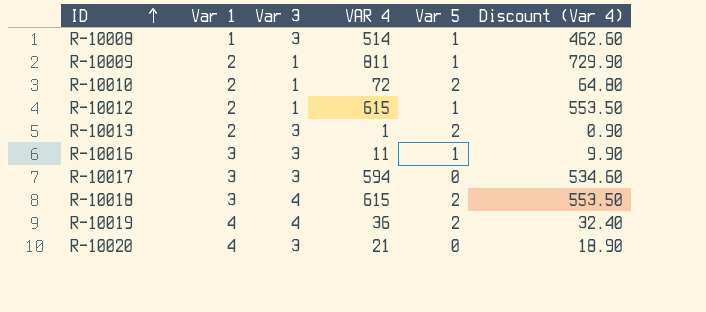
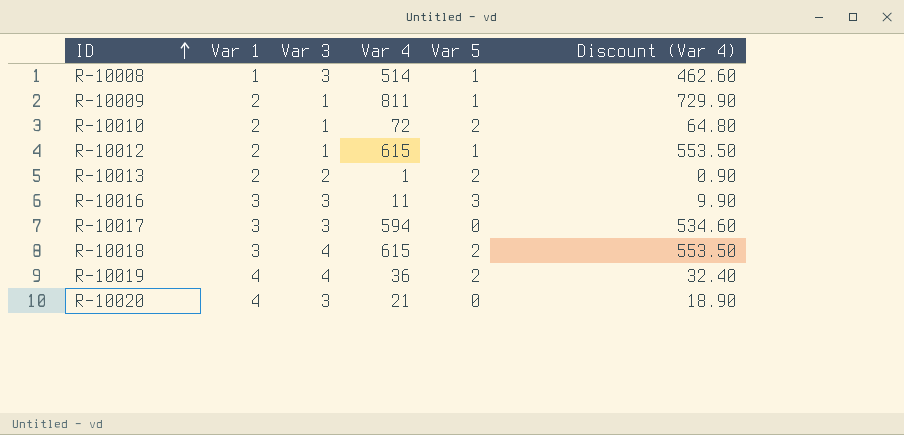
column name: VAR 4 -> Var 4
R-10013 | Var 3: 3 -> 2
R-10016 | Var 5: 1 -> 3

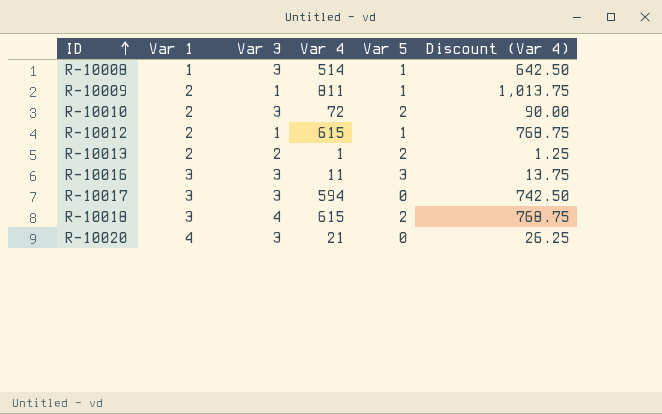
column Discount (Var 4) | formula: [Var 4] * 0.9 -> [Var 4] * 1.25
row R-10019: 4 | 4 | 36 | 2 | 32.40 -> none
R-10010 | Var 3: 1 -> 3

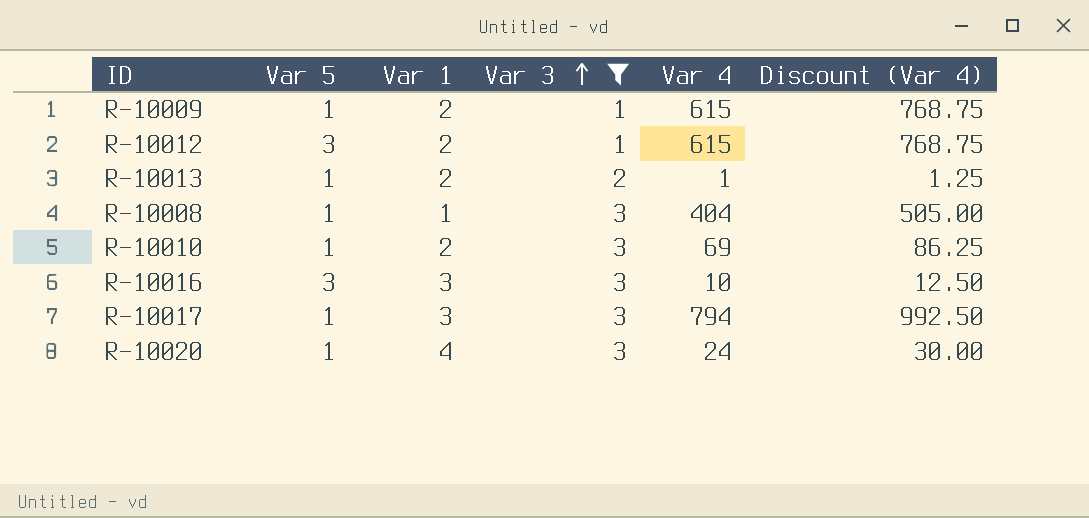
filter: none -> Var 3 != 4
row order: ID ascending -> Var 3 ascending
column Var 5 | position: 5 -> 2
R-10009 | Var 4: 811 -> 615
R-10009 | Discount (Var 4): 1,013.75 -> 768.75
R-10012 | Var 5: 1 -> 3
R-10013 | Var 5: 2 -> 1
R-10008 | Var 4: 514 -> 404
R-10008 | Discount (Var 4): 642.50 -> 505.00
R-10010 | Var 5: 2 -> 1
R-10010 | Var 4: 72 -> 69
R-10010 | Discount (Var 4): 90.00 -> 86.25
R-10016 | Var 4: 11 -> 10
R-10016 | Discount (Var 4): 13.75 -> 12.50
R-10017 | Var 5: 0 -> 1
R-10017 | Var 4: 594 -> 794
R-10017 | Discount (Var 4): 742.50 -> 992.50
R-10020 | Var 5: 0 -> 1
R-10020 | Var 4: 21 -> 24
R-10020 | Discount (Var 4): 26.25 -> 30.00

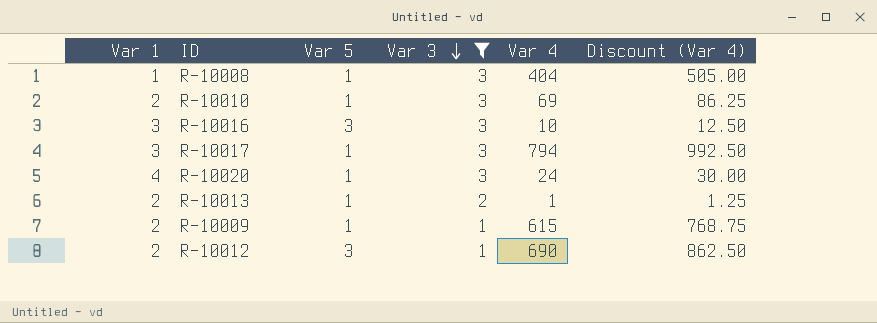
row order: Var 3 ascending -> Var 3 descending
column Var 1 | position: 3 -> 1
R-10012 | Var 4: 615 -> 690
R-10012 | Discount (Var 4): 768.75 -> 862.50

